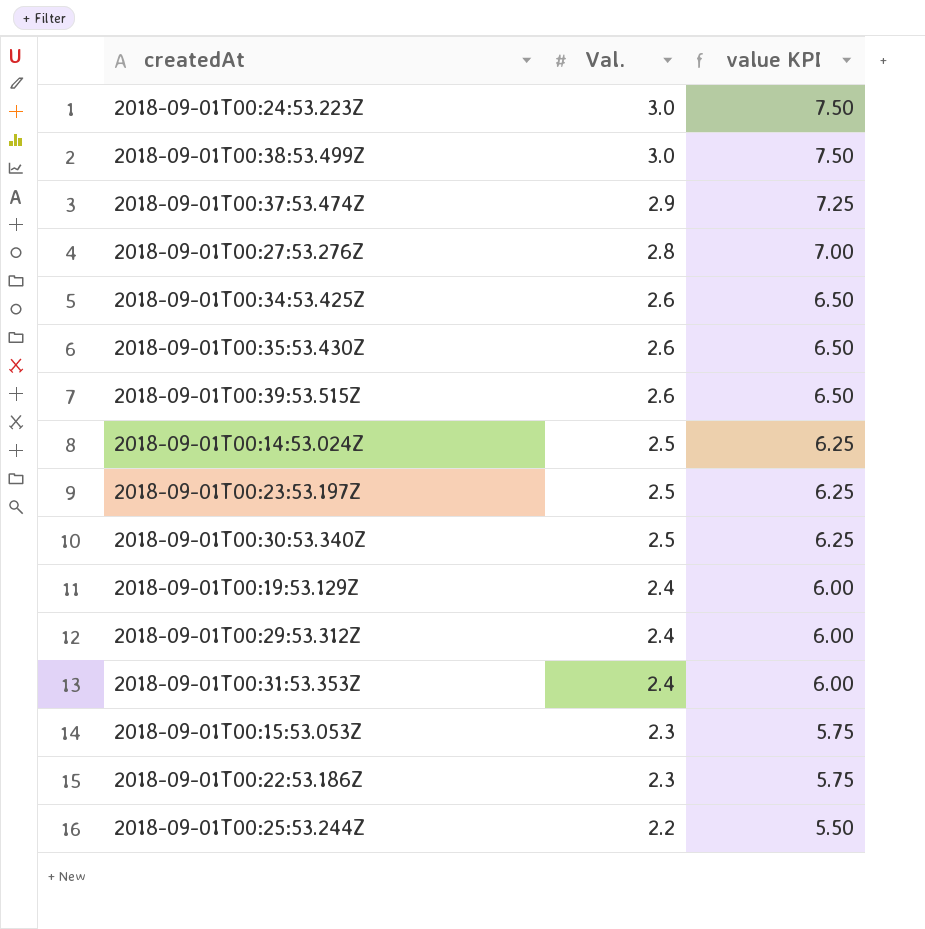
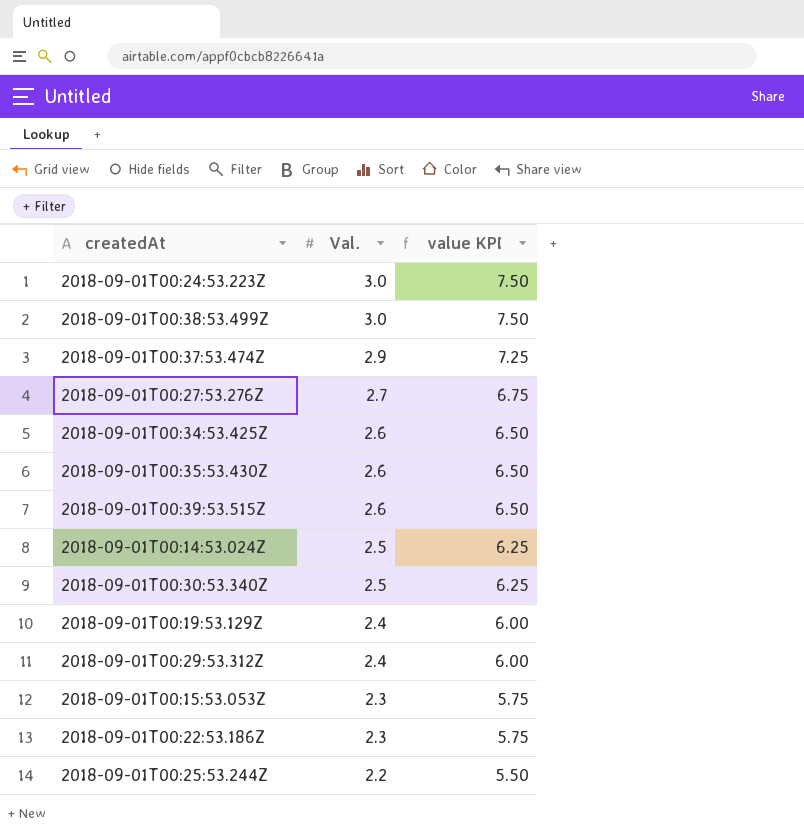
row 2018-09-01T00:23:53.197Z: 2.5 | 6.25 -> none
row 2018-09-01T00:31:53.353Z: 2.4 | 6.00 -> none
2018-09-01T00:27:53.276Z | Val.: 2.8 -> 2.7
2018-09-01T00:27:53.276Z | value KPI: 7.00 -> 6.75

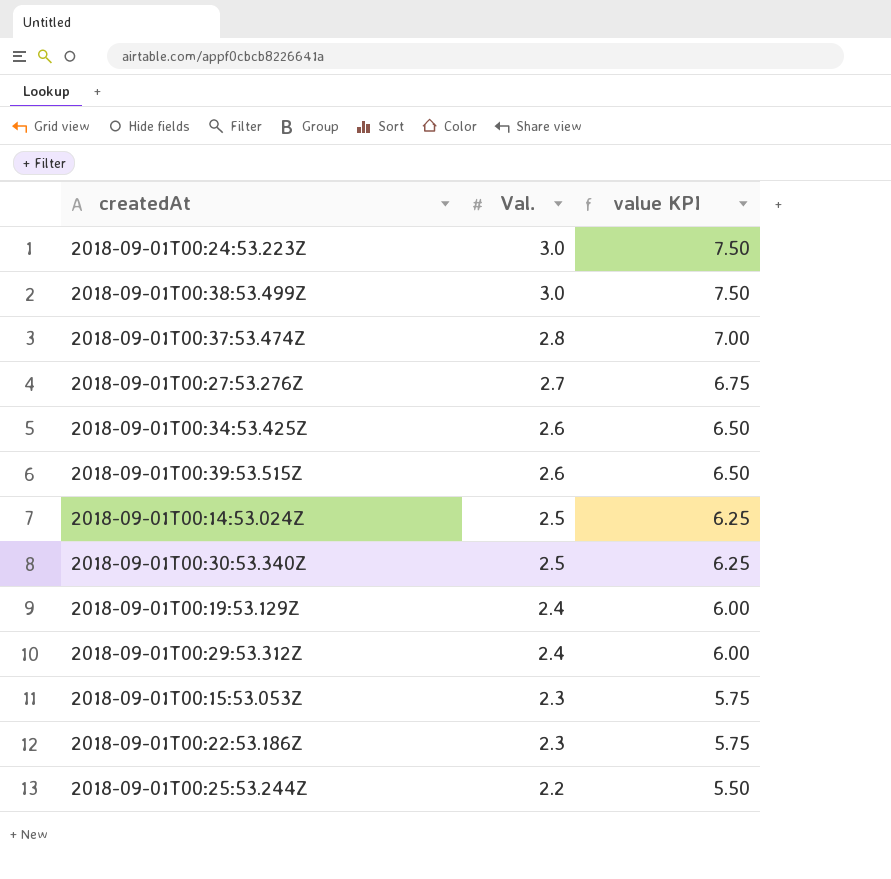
row 2018-09-01T00:35:53.430Z: 2.6 | 6.50 -> none
2018-09-01T00:37:53.474Z | Val.: 2.9 -> 2.8
2018-09-01T00:37:53.474Z | value KPI: 7.25 -> 7.00

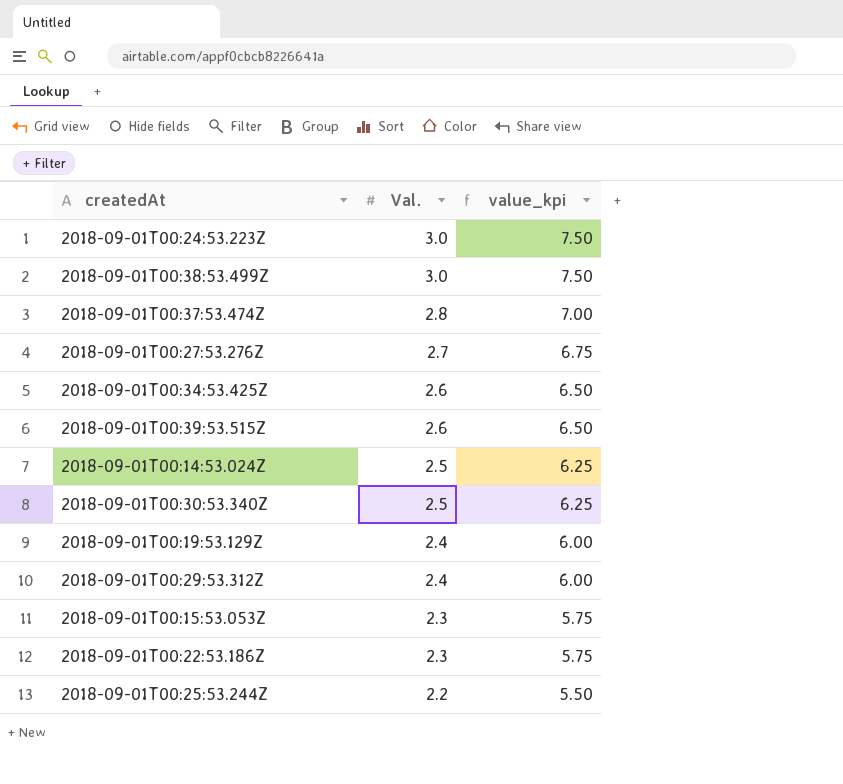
column name: value KPI -> value_kpi

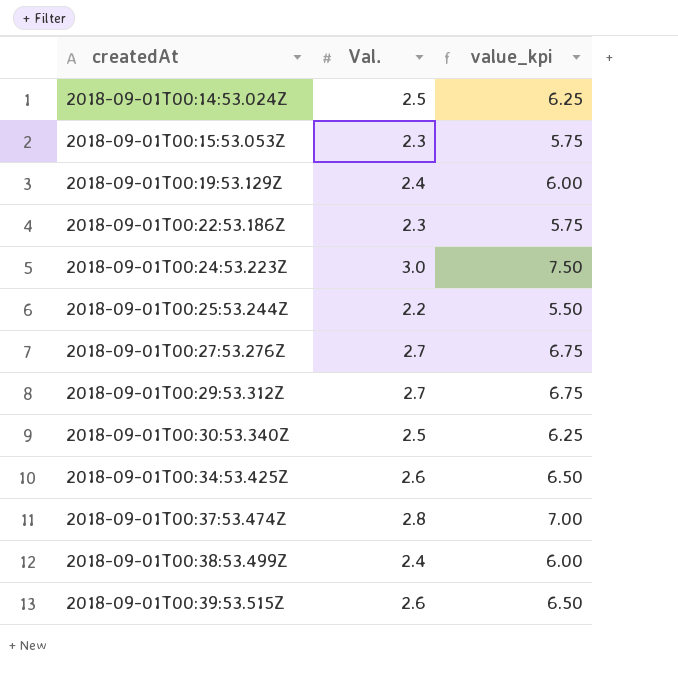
row order: Val. descending -> createdAt ascending
2018-09-01T00:29:53.312Z | Val.: 2.4 -> 2.7
2018-09-01T00:29:53.312Z | value_kpi: 6.00 -> 6.75
2018-09-01T00:38:53.499Z | Val.: 3.0 -> 2.4
2018-09-01T00:38:53.499Z | value_kpi: 7.50 -> 6.00

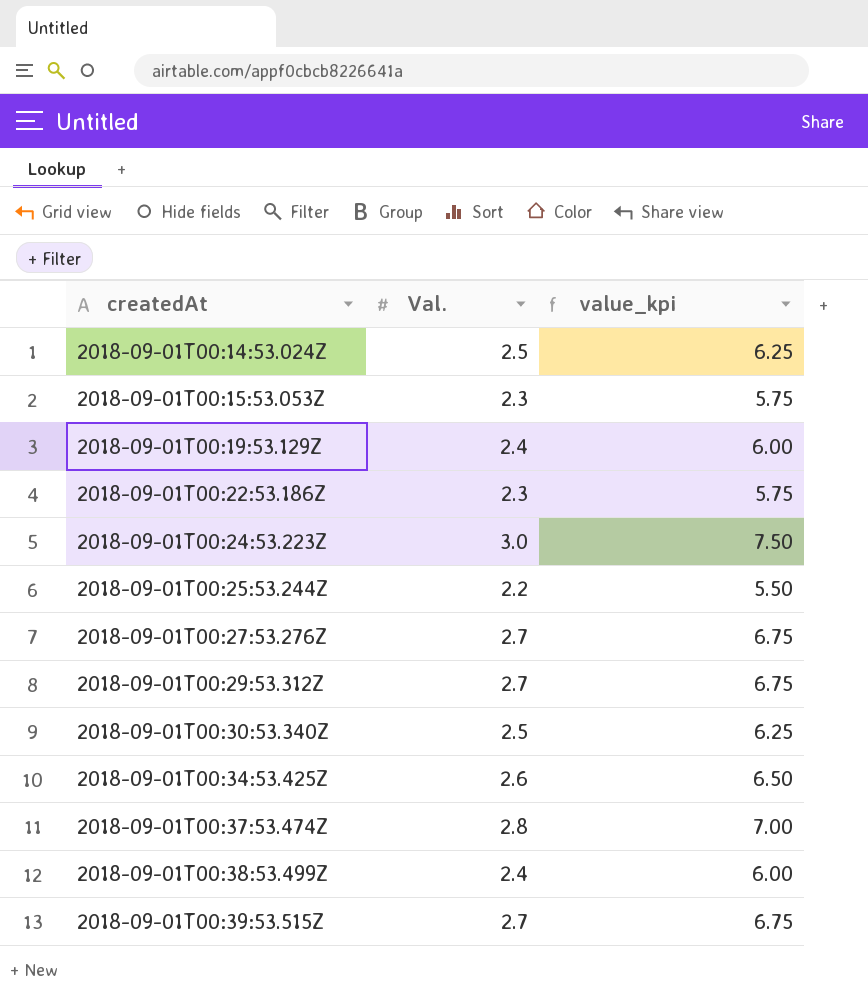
2018-09-01T00:39:53.515Z | Val.: 2.6 -> 2.7
2018-09-01T00:39:53.515Z | value_kpi: 6.50 -> 6.75

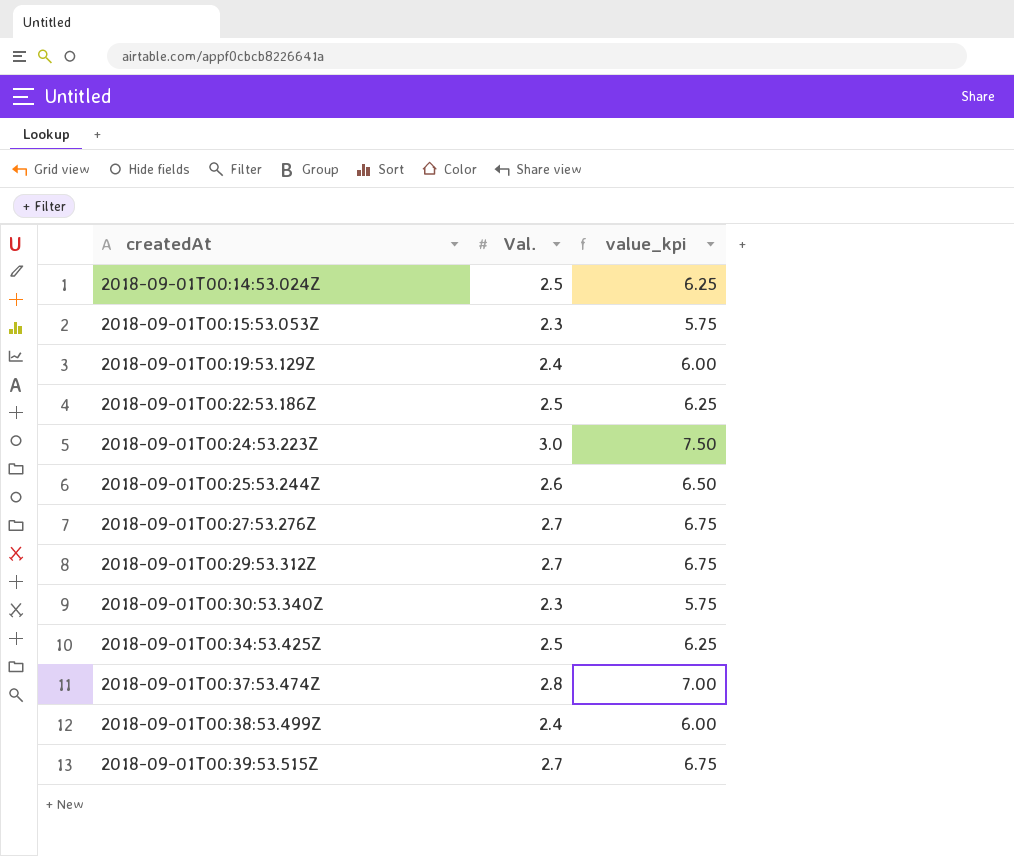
2018-09-01T00:22:53.186Z | Val.: 2.3 -> 2.5
2018-09-01T00:22:53.186Z | value_kpi: 5.75 -> 6.25
2018-09-01T00:25:53.244Z | Val.: 2.2 -> 2.6
2018-09-01T00:25:53.244Z | value_kpi: 5.50 -> 6.50
2018-09-01T00:30:53.340Z | Val.: 2.5 -> 2.3
2018-09-01T00:30:53.340Z | value_kpi: 6.25 -> 5.75
2018-09-01T00:34:53.425Z | Val.: 2.6 -> 2.5
2018-09-01T00:34:53.425Z | value_kpi: 6.50 -> 6.25

